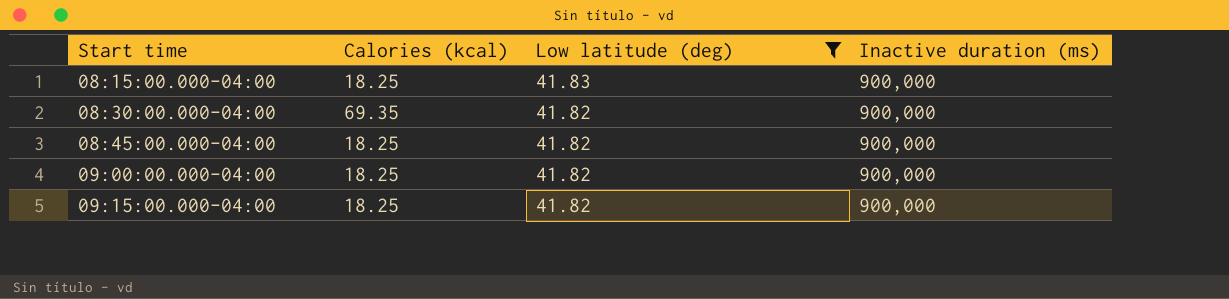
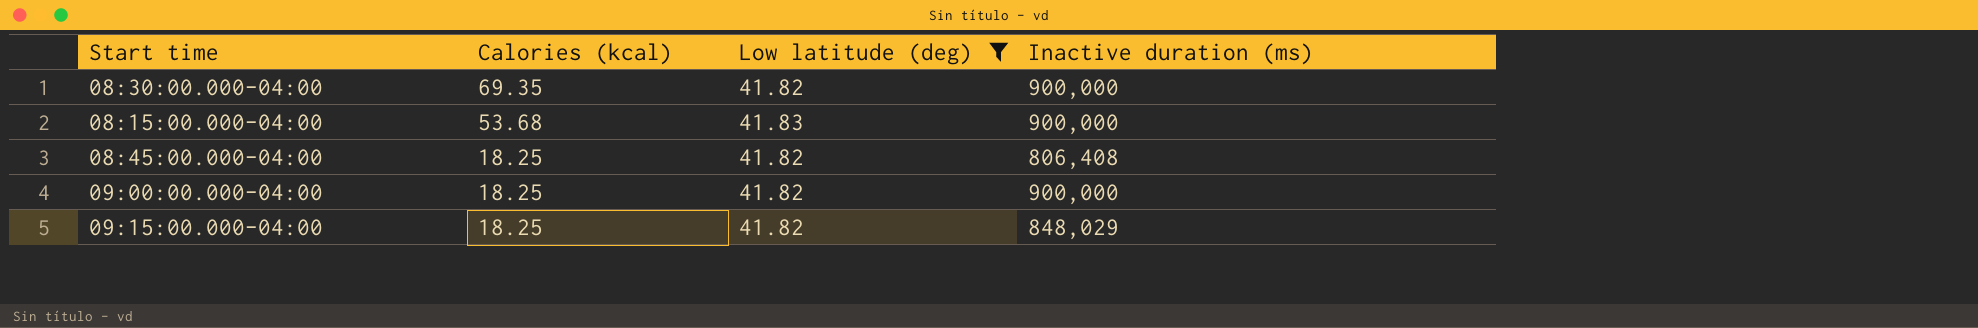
row order: Start time ascending -> Calories (kcal) descending
08:15:00.000-04:00 | Calories (kcal): 18.25 -> 53.68
08:45:00.000-04:00 | Inactive duration (ms): 900,000 -> 806,408
09:15:00.000-04:00 | Inactive duration (ms): 900,000 -> 848,029

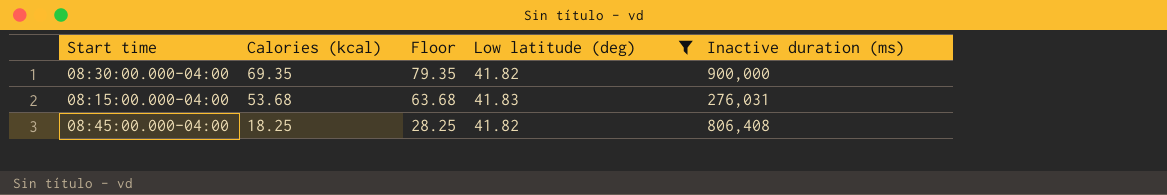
column Floor | formula: none -> [Calories (kcal)] + 10
row 09:00:00.000-04:00: 18.25 | 41.82 | 900,000 -> none
row 09:15:00.000-04:00: 18.25 | 41.82 | 848,029 -> none
08:15:00.000-04:00 | Inactive duration (ms): 900,000 -> 276,031

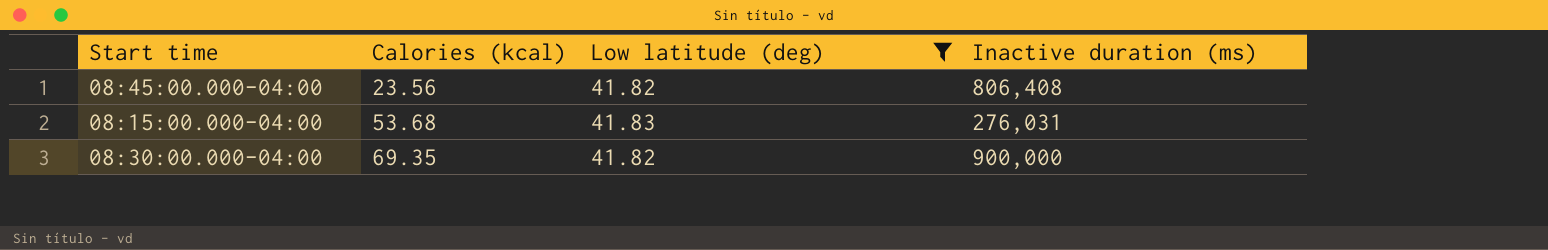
row order: Calories (kcal) descending -> Calories (kcal) ascending
column Floor | formula: [Calories (kcal)] + 10 -> none
08:45:00.000-04:00 | Calories (kcal): 18.25 -> 23.56

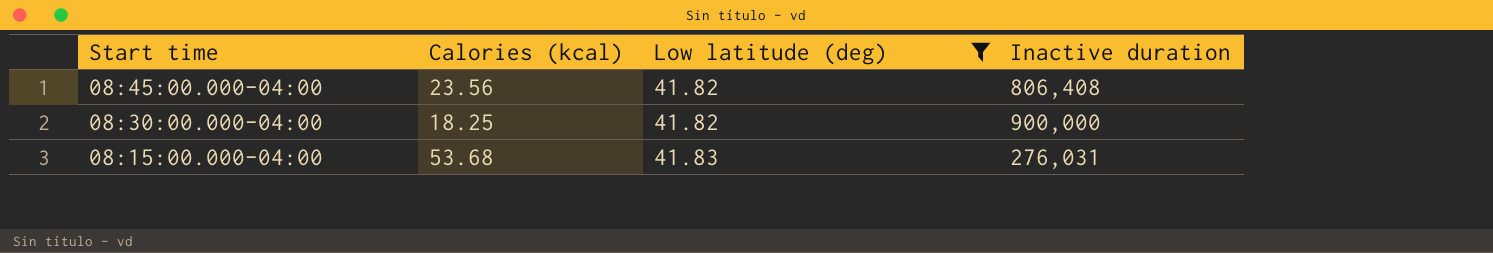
row order: Calories (kcal) ascending -> Start time descending
column name: Inactive duration (ms) -> Inactive duration
08:30:00.000-04:00 | Calories (kcal): 69.35 -> 18.25

